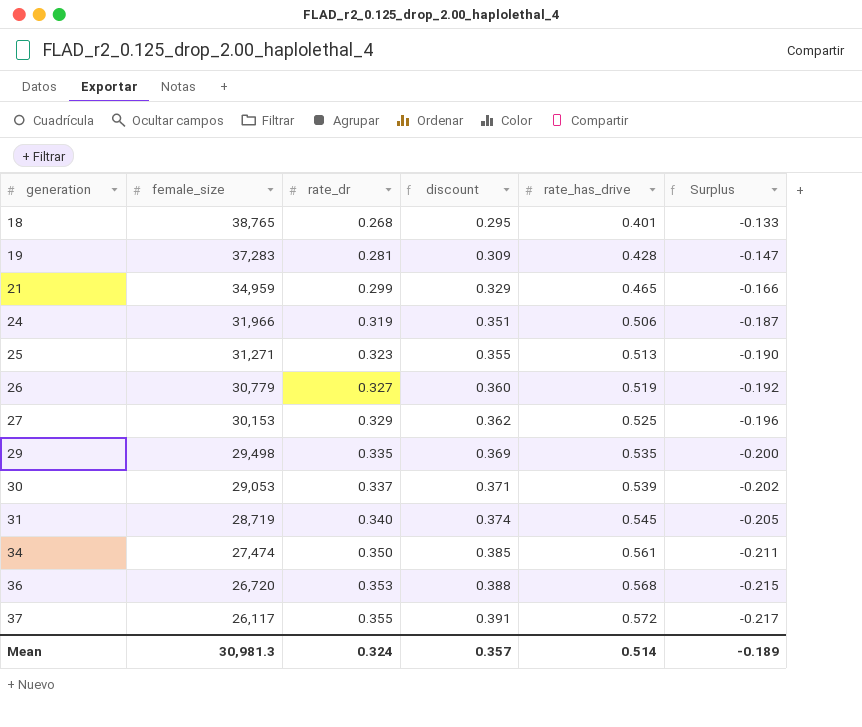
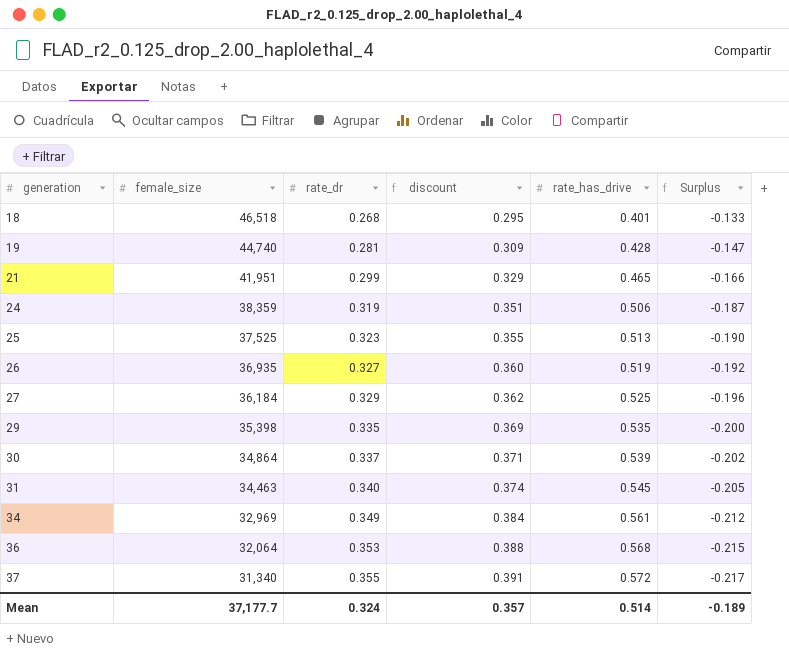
18 | female_size: 38,765 -> 46,518
19 | female_size: 37,283 -> 44,740
21 | female_size: 34,959 -> 41,951
24 | female_size: 31,966 -> 38,359
25 | female_size: 31,271 -> 37,525
26 | female_size: 30,779 -> 36,935
27 | female_size: 30,153 -> 36,184
29 | female_size: 29,498 -> 35,398
30 | female_size: 29,053 -> 34,864
31 | female_size: 28,719 -> 34,463
34 | female_size: 27,474 -> 32,969
34 | rate_dr: 0.350 -> 0.349
34 | discount: 0.385 -> 0.384
34 | Surplus: -0.211 -> -0.212
36 | female_size: 26,720 -> 32,064
37 | female_size: 26,117 -> 31,340
Mean | female_size: 30,981.3 -> 37,177.7

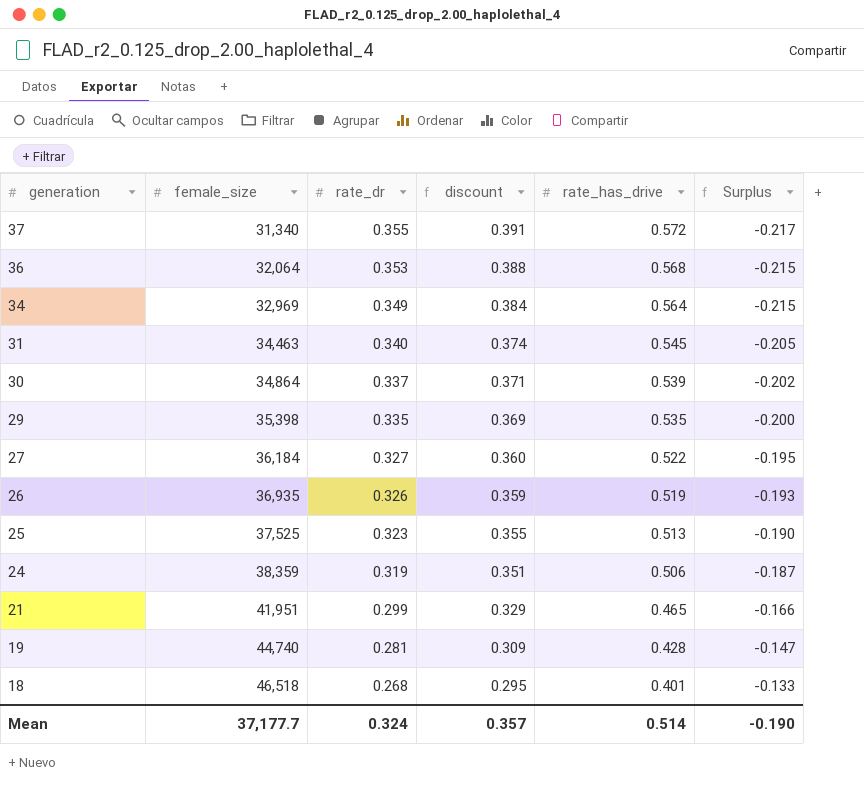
row order: generation ascending -> generation descending
34 | rate_has_drive: 0.561 -> 0.564
34 | Surplus: -0.212 -> -0.215
27 | rate_dr: 0.329 -> 0.327
27 | discount: 0.362 -> 0.360
27 | rate_has_drive: 0.525 -> 0.522
27 | Surplus: -0.196 -> -0.195
26 | rate_dr: 0.327 -> 0.326
26 | discount: 0.360 -> 0.359
26 | Surplus: -0.192 -> -0.193
Mean | Surplus: -0.189 -> -0.190

